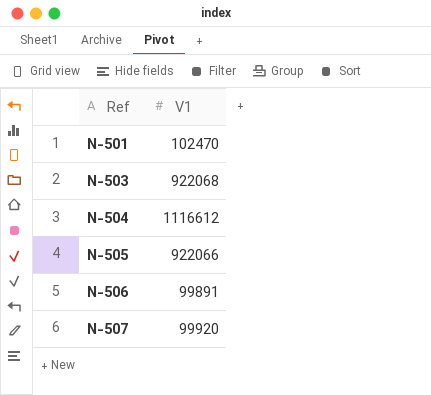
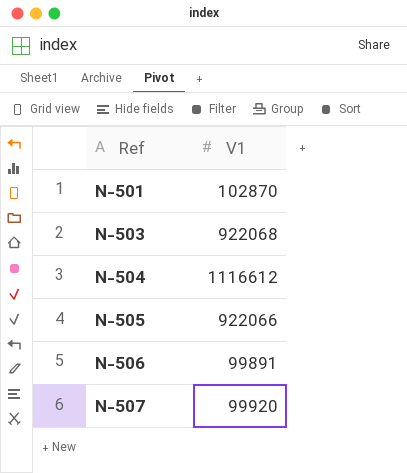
N-501 | V1: 102470 -> 102870

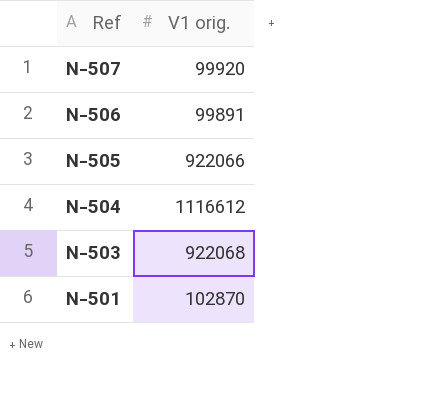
row order: Ref ascending -> Ref descending
column name: V1 -> V1 orig.

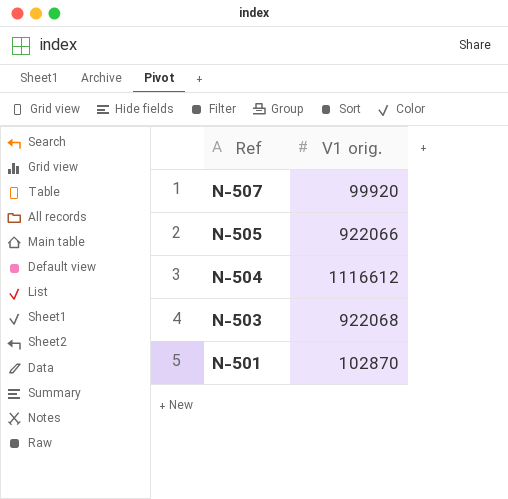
row N-506: 99891 -> none

